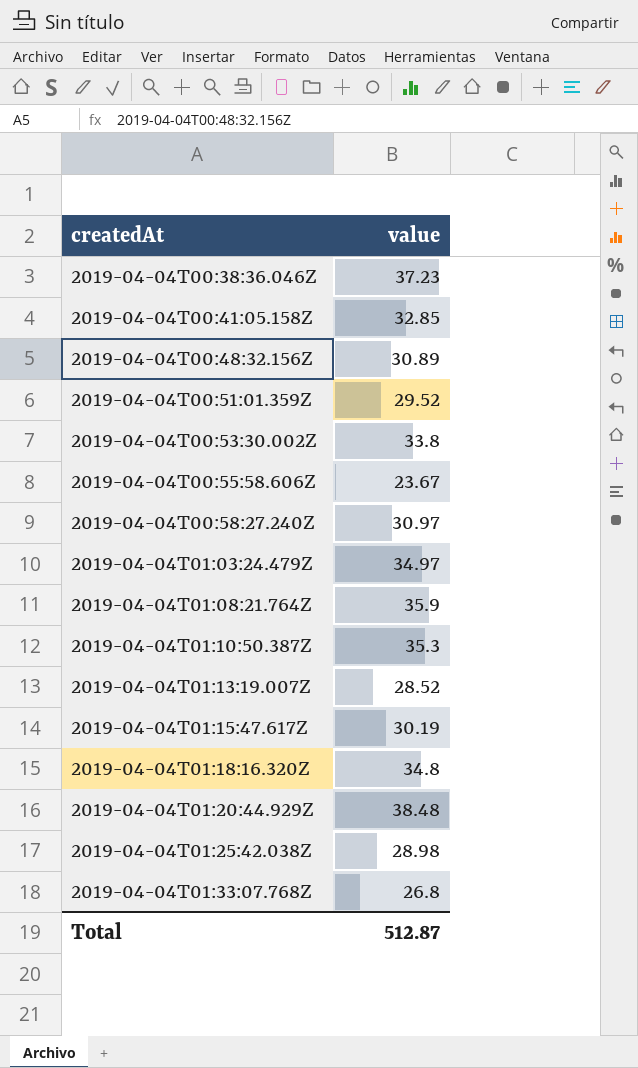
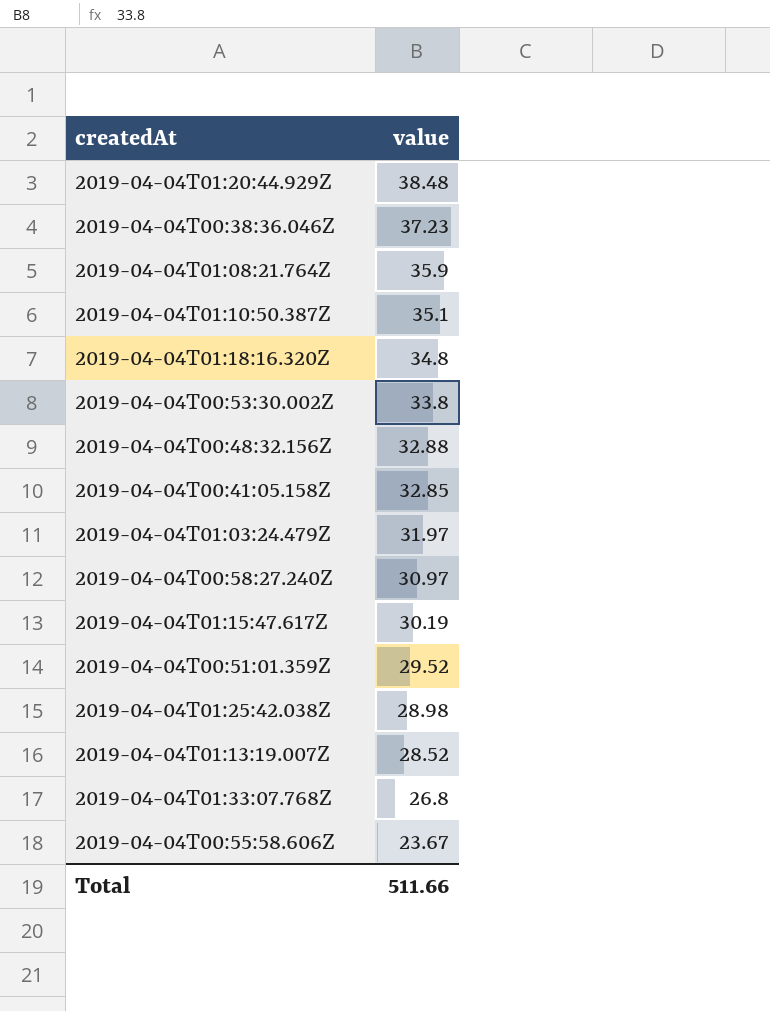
row order: createdAt ascending -> value descending
2019-04-04T01:10:50.387Z | value: 35.3 -> 35.1
2019-04-04T00:48:32.156Z | value: 30.89 -> 32.88
2019-04-04T01:03:24.479Z | value: 34.97 -> 31.97
Total | value: 512.87 -> 511.66

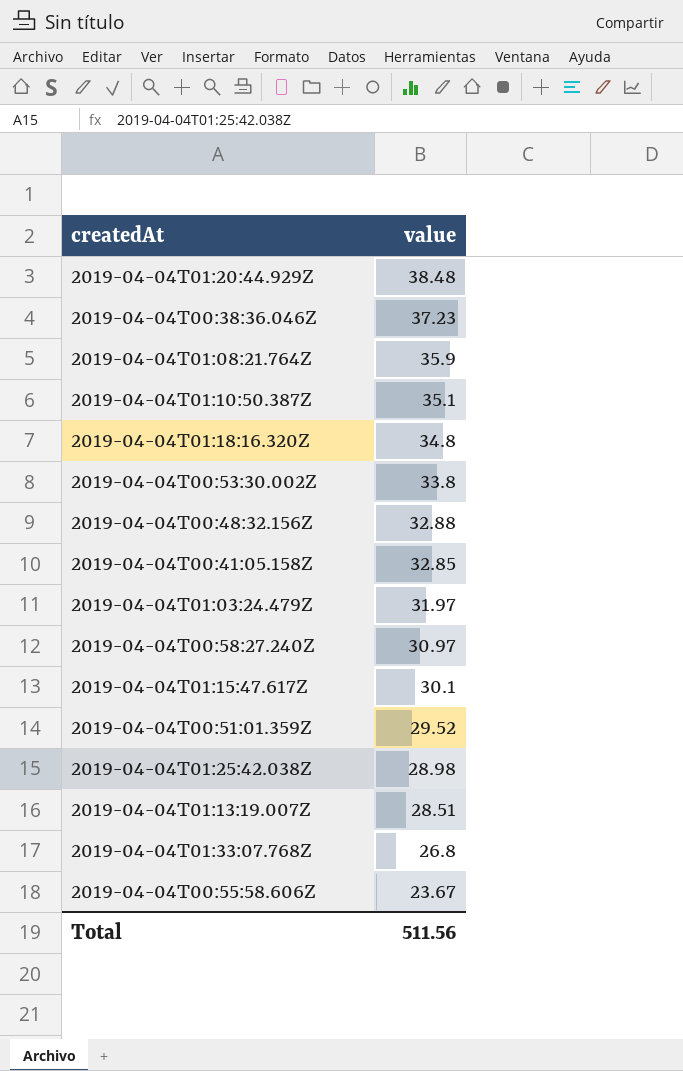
2019-04-04T01:15:47.617Z | value: 30.19 -> 30.1
2019-04-04T01:13:19.007Z | value: 28.52 -> 28.51
Total | value: 511.66 -> 511.56

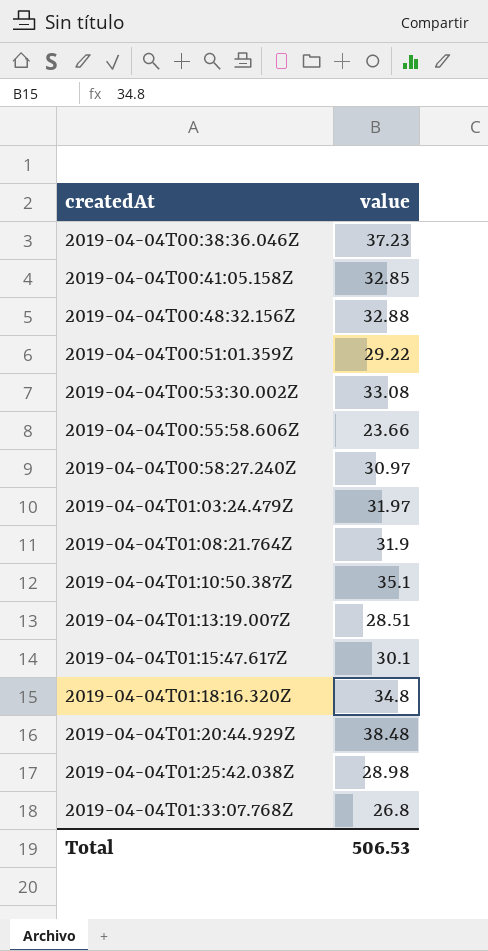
row order: value descending -> createdAt ascending
2019-04-04T00:51:01.359Z | value: 29.52 -> 29.22
2019-04-04T00:53:30.002Z | value: 33.8 -> 33.08
2019-04-04T00:55:58.606Z | value: 23.67 -> 23.66
2019-04-04T01:08:21.764Z | value: 35.9 -> 31.9
Total | value: 511.56 -> 506.53

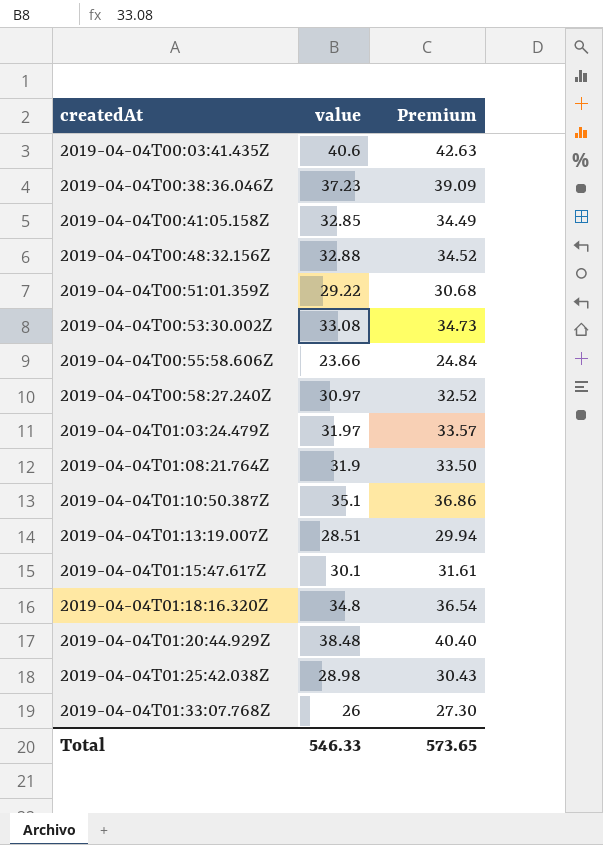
column Premium | formula: none -> [value] * 1.05
row 2019-04-04T00:03:41.435Z: none -> 40.6 | 42.63
2019-04-04T01:33:07.768Z | value: 26.8 -> 26
Total | value: 506.53 -> 546.33

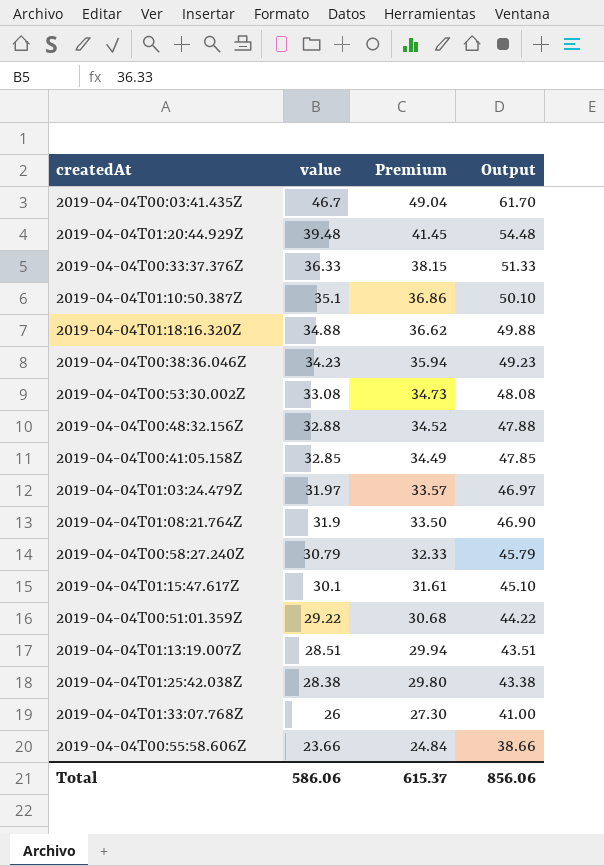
row order: createdAt ascending -> value descending
column Output | formula: none -> [value] + 15
2019-04-04T00:03:41.435Z | value: 40.6 -> 46.7
2019-04-04T00:03:41.435Z | Premium: 42.63 -> 49.04
2019-04-04T01:20:44.929Z | value: 38.48 -> 39.48
2019-04-04T01:20:44.929Z | Premium: 40.40 -> 41.45
row 2019-04-04T00:33:37.376Z: none -> 36.33 | 38.15 | 51.33
2019-04-04T01:18:16.320Z | value: 34.8 -> 34.88
2019-04-04T01:18:16.320Z | Premium: 36.54 -> 36.62
2019-04-04T00:38:36.046Z | value: 37.23 -> 34.23
2019-04-04T00:38:36.046Z | Premium: 39.09 -> 35.94
2019-04-04T00:58:27.240Z | value: 30.97 -> 30.79
2019-04-04T00:58:27.240Z | Premium: 32.52 -> 32.33
2019-04-04T01:25:42.038Z | value: 28.98 -> 28.38
2019-04-04T01:25:42.038Z | Premium: 30.43 -> 29.80
Total | value: 546.33 -> 586.06
Total | Premium: 573.65 -> 615.37

